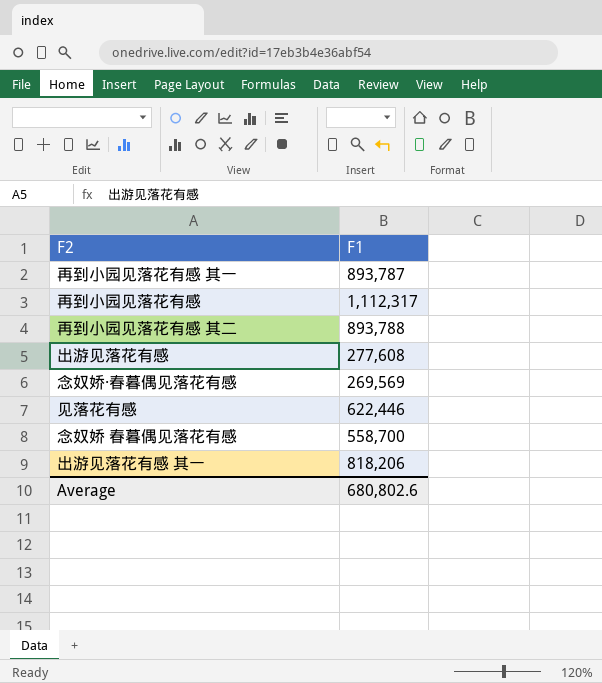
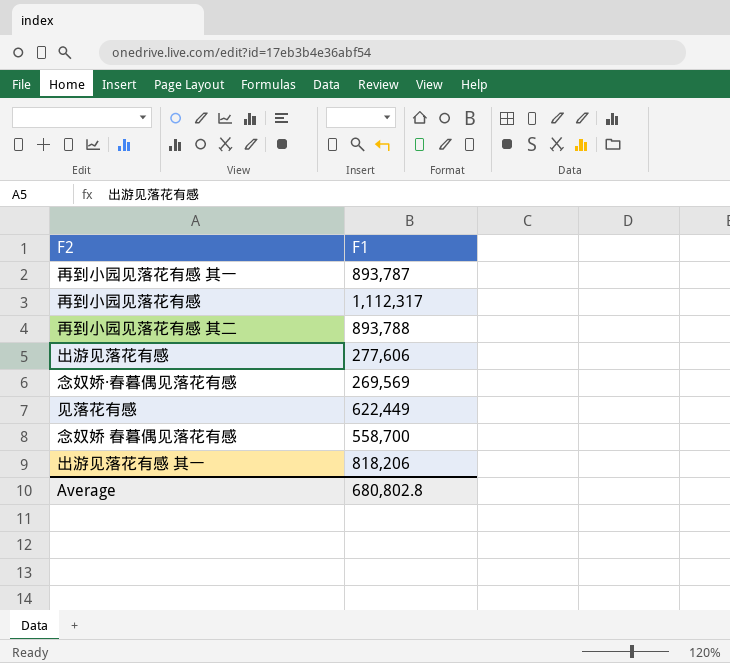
出游见落花有感 | F1: 277,608 -> 277,606
见落花有感 | F1: 622,446 -> 622,449
Average | F1: 680,802.6 -> 680,802.8

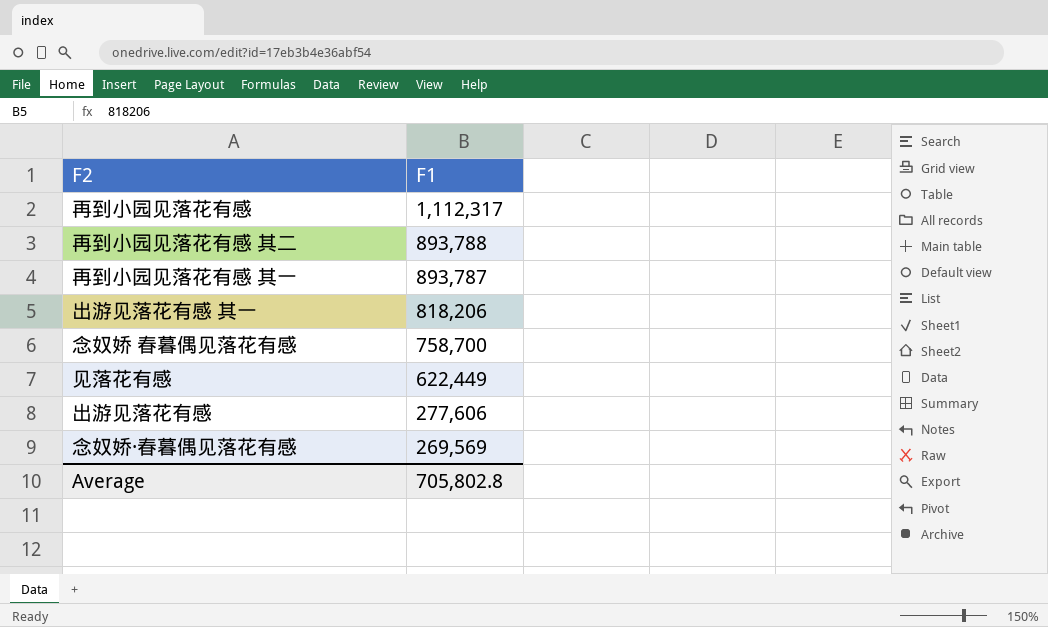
row order: none -> F1 descending
念奴娇 春暮偶见落花有感 | F1: 558,700 -> 758,700
Average | F1: 680,802.8 -> 705,802.8

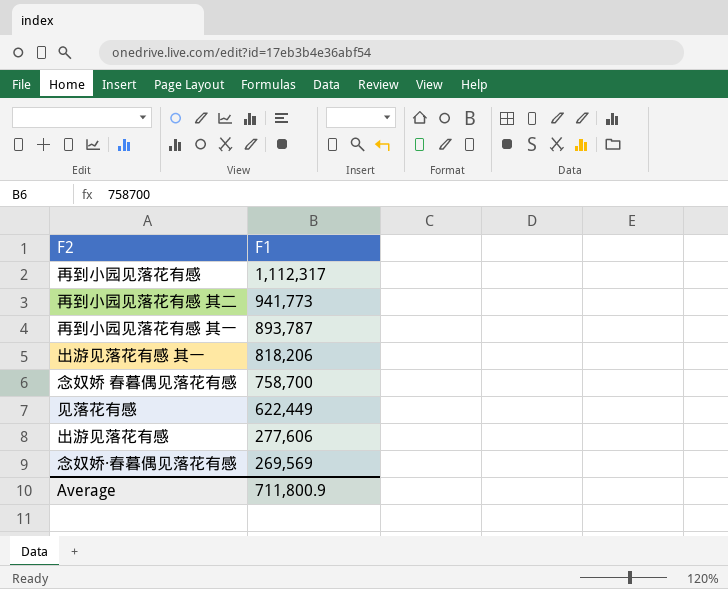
再到小园见落花有感 其二 | F1: 893,788 -> 941,773
Average | F1: 705,802.8 -> 711,800.9

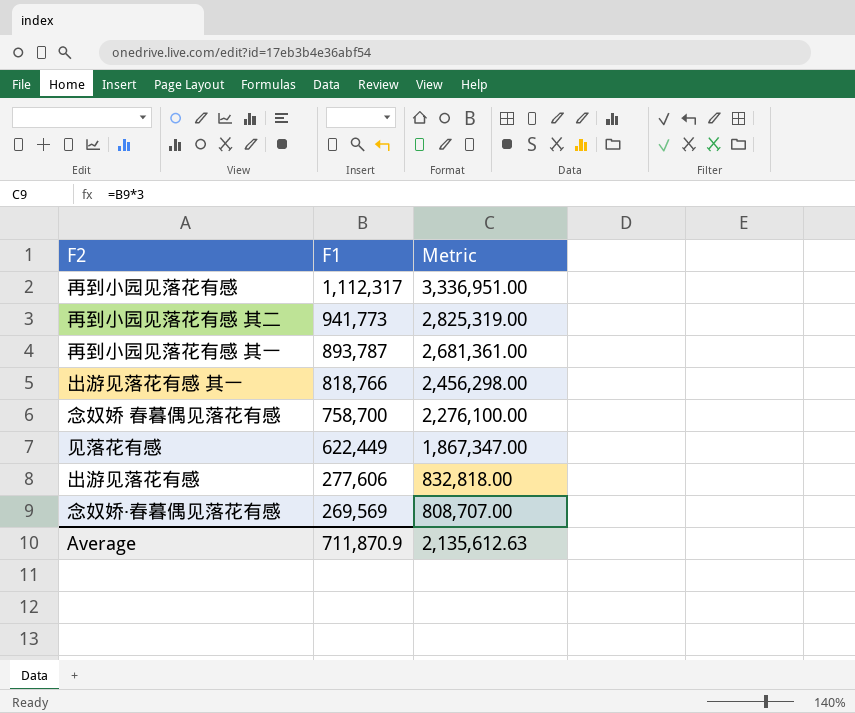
column Metric | formula: none -> [F1] * 3
出游见落花有感 其一 | F1: 818,206 -> 818,766
Average | F1: 711,800.9 -> 711,870.9

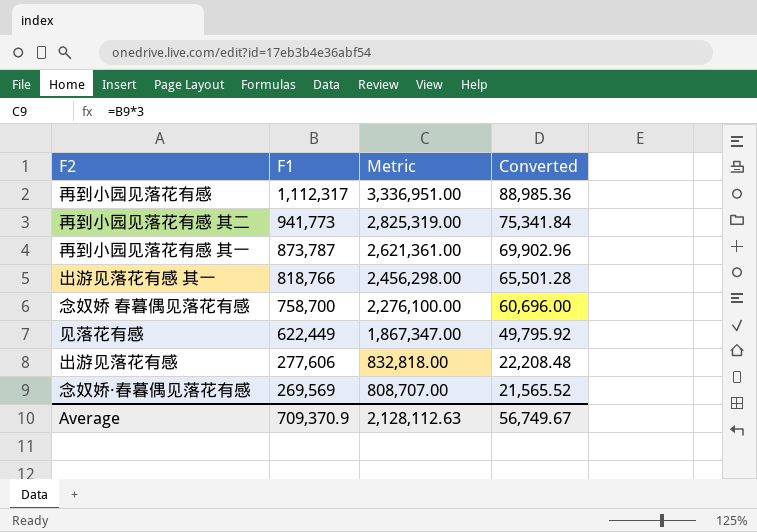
column Converted | formula: none -> [F1] * 0.08
再到小园见落花有感 其一 | F1: 893,787 -> 873,787
再到小园见落花有感 其一 | Metric: 2,681,361.00 -> 2,621,361.00
Average | F1: 711,870.9 -> 709,370.9
Average | Metric: 2,135,612.63 -> 2,128,112.63

